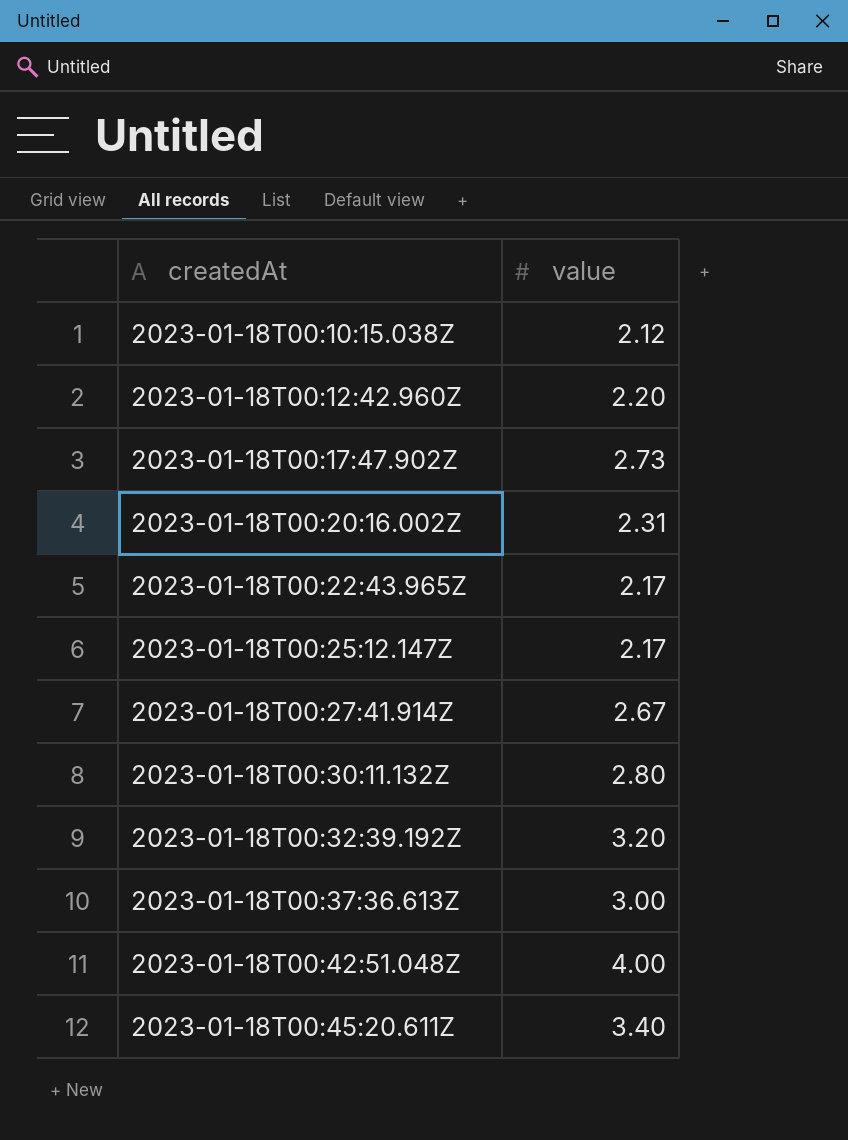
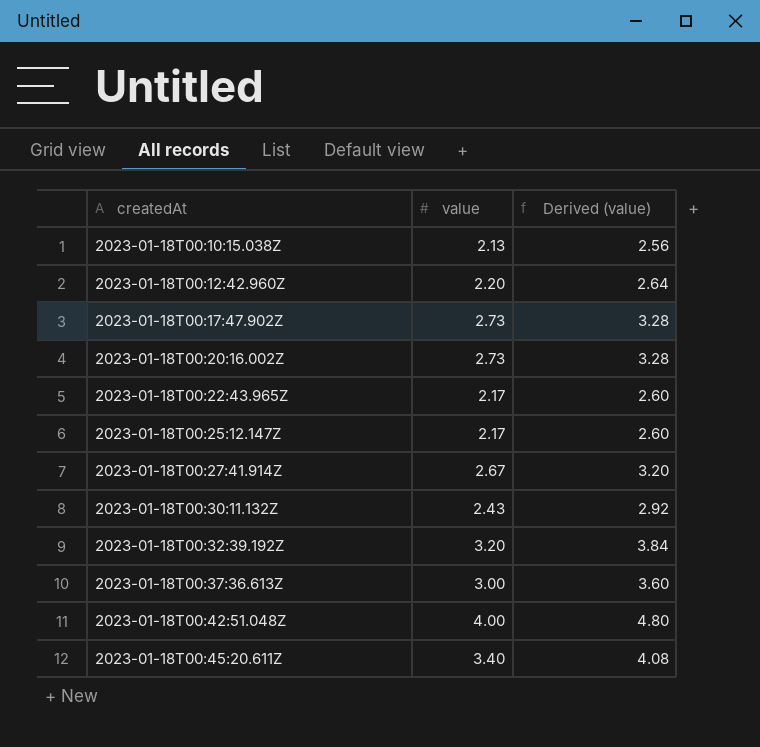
column Derived (value) | formula: none -> [value] * 1.2
2023-01-18T00:10:15.038Z | value: 2.12 -> 2.13
2023-01-18T00:20:16.002Z | value: 2.31 -> 2.73
2023-01-18T00:30:11.132Z | value: 2.80 -> 2.43

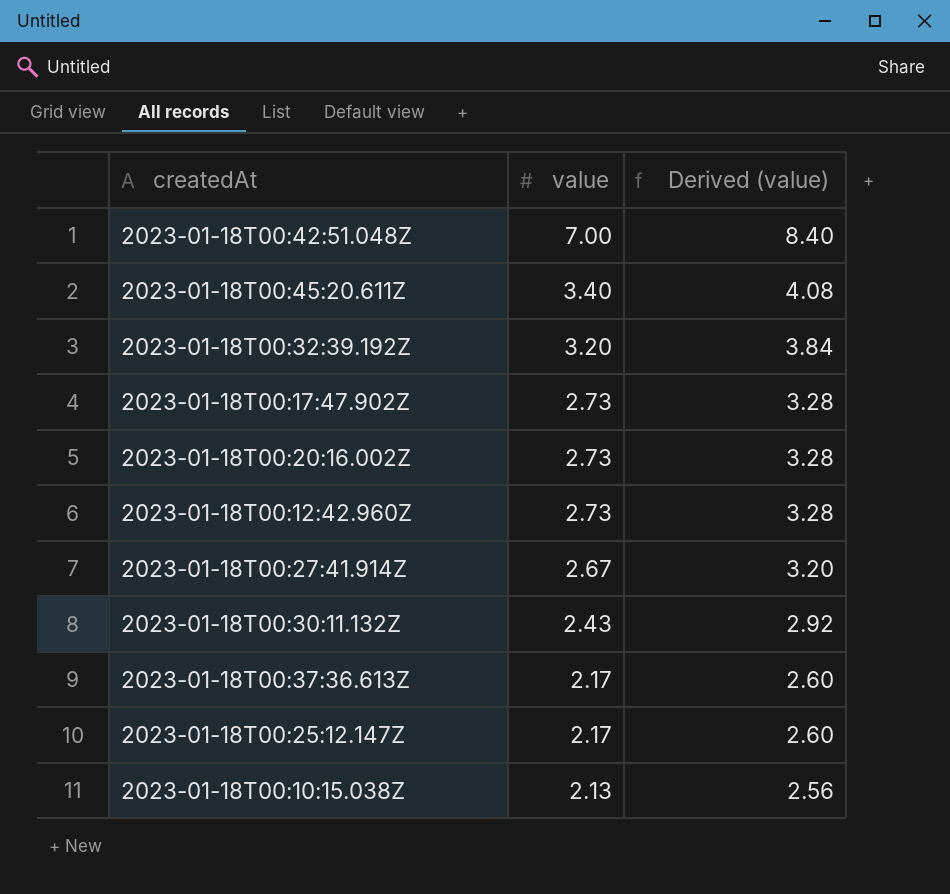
row order: createdAt ascending -> value descending
row 2023-01-18T00:22:43.965Z: 2.17 | 2.60 -> none
2023-01-18T00:42:51.048Z | value: 4.00 -> 7.00
2023-01-18T00:42:51.048Z | Derived (value): 4.80 -> 8.40
2023-01-18T00:12:42.960Z | value: 2.20 -> 2.73
2023-01-18T00:12:42.960Z | Derived (value): 2.64 -> 3.28
2023-01-18T00:37:36.613Z | value: 3.00 -> 2.17
2023-01-18T00:37:36.613Z | Derived (value): 3.60 -> 2.60

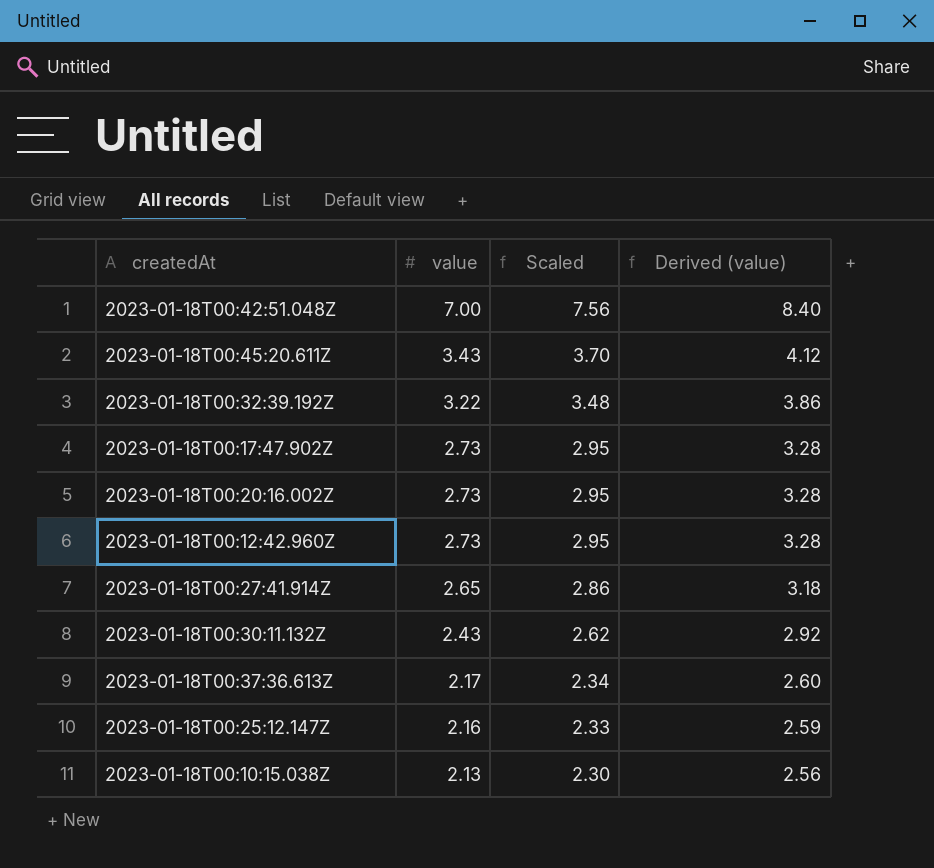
column Scaled | formula: none -> [value] * 1.08
2023-01-18T00:45:20.611Z | value: 3.40 -> 3.43
2023-01-18T00:45:20.611Z | Derived (value): 4.08 -> 4.12
2023-01-18T00:32:39.192Z | value: 3.20 -> 3.22
2023-01-18T00:32:39.192Z | Derived (value): 3.84 -> 3.86
2023-01-18T00:27:41.914Z | value: 2.67 -> 2.65
2023-01-18T00:27:41.914Z | Derived (value): 3.20 -> 3.18
2023-01-18T00:25:12.147Z | value: 2.17 -> 2.16
2023-01-18T00:25:12.147Z | Derived (value): 2.60 -> 2.59

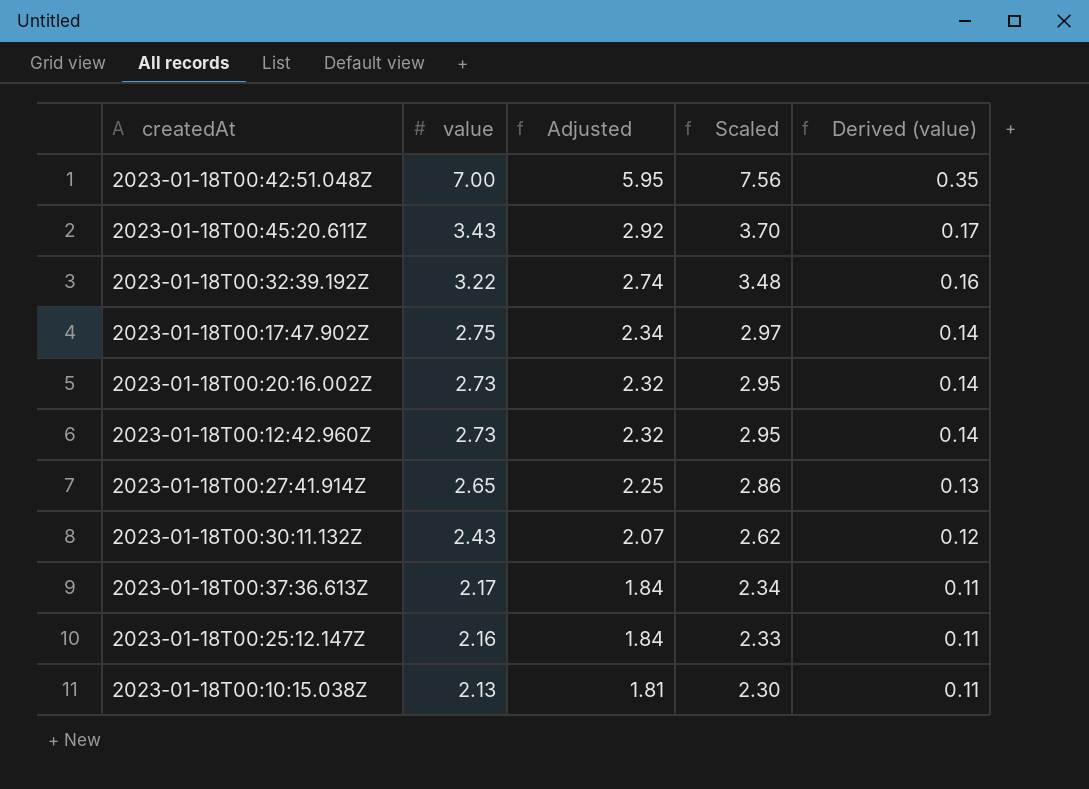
column Adjusted | formula: none -> [value] * 0.85
column Derived (value) | formula: [value] * 1.2 -> [value] * 0.05
2023-01-18T00:17:47.902Z | value: 2.73 -> 2.75
2023-01-18T00:17:47.902Z | Scaled: 2.95 -> 2.97

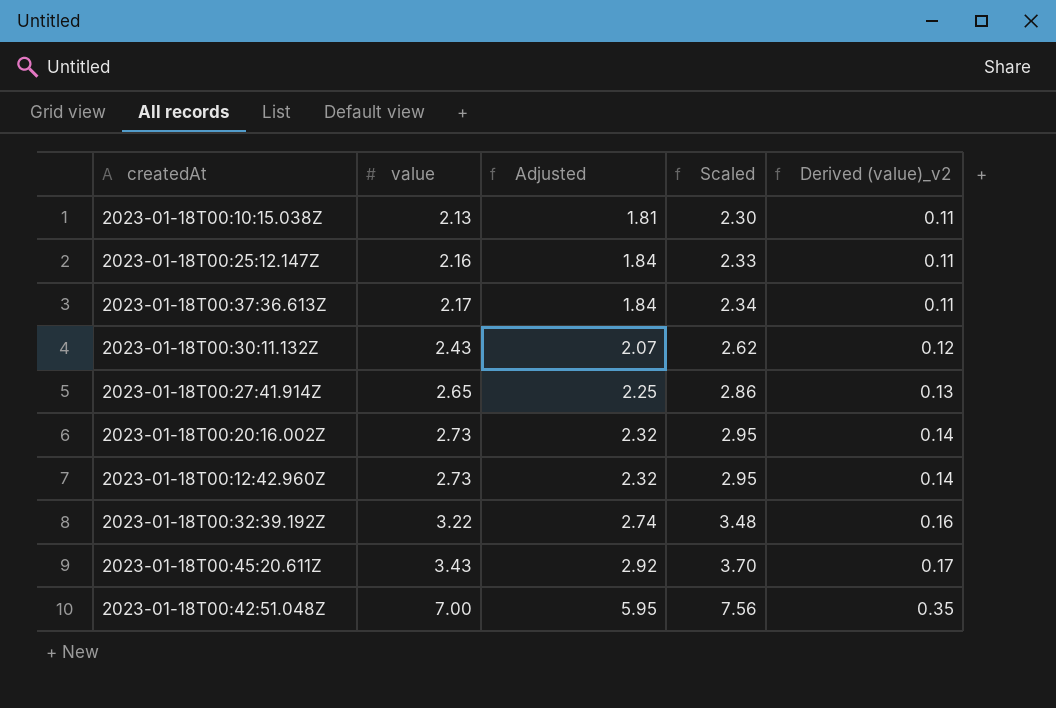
row order: value descending -> value ascending
column name: Derived (value) -> Derived (value)_v2
row 2023-01-18T00:17:47.902Z: 2.75 | 2.34 | 2.97 | 0.14 -> none

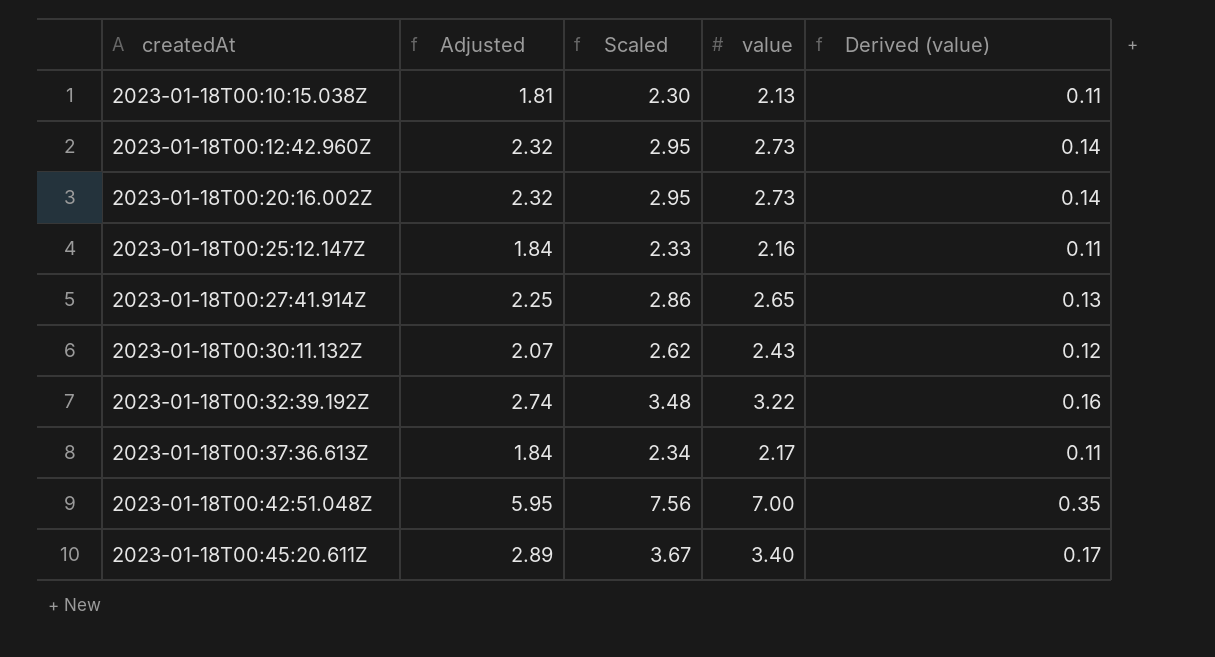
row order: value ascending -> createdAt ascending
column value | position: 2 -> 4
column name: Derived (value)_v2 -> Derived (value)
2023-01-18T00:45:20.611Z | Adjusted: 2.92 -> 2.89
2023-01-18T00:45:20.611Z | Scaled: 3.70 -> 3.67
2023-01-18T00:45:20.611Z | value: 3.43 -> 3.40

